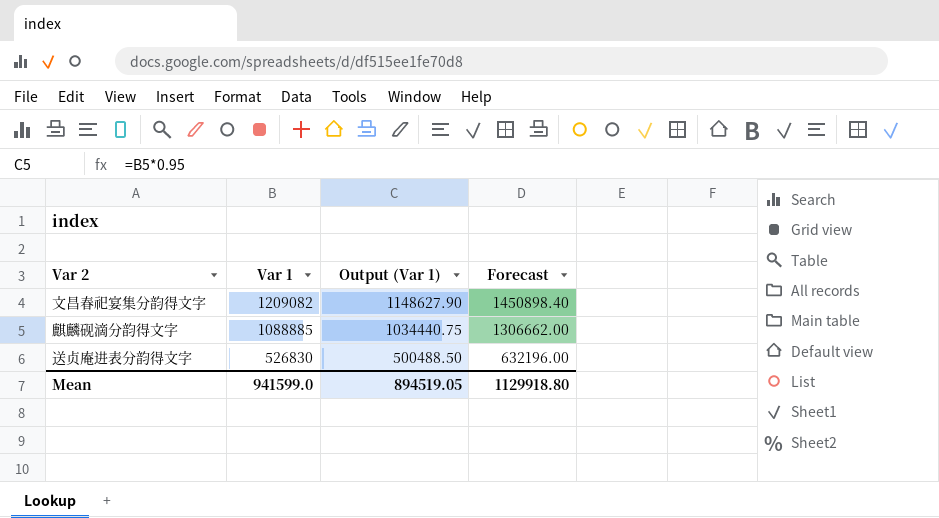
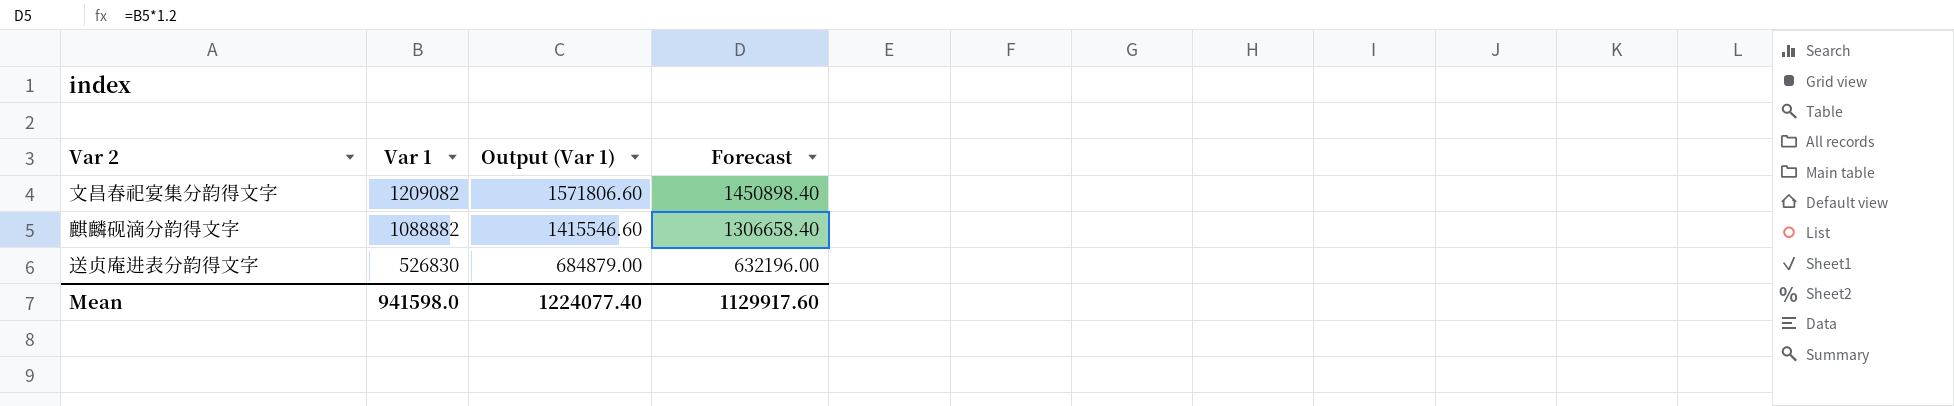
column Output (Var 1) | formula: [Var 1] * 0.95 -> [Var 1] * 1.3
麒麟砚滴分韵得文字 | Var 1: 1088885 -> 1088882
麒麟砚滴分韵得文字 | Forecast: 1306662.00 -> 1306658.40
Mean | Var 1: 941599.0 -> 941598.0
Mean | Output (Var 1): 894519.05 -> 1224077.40
Mean | Forecast: 1129918.80 -> 1129917.60

